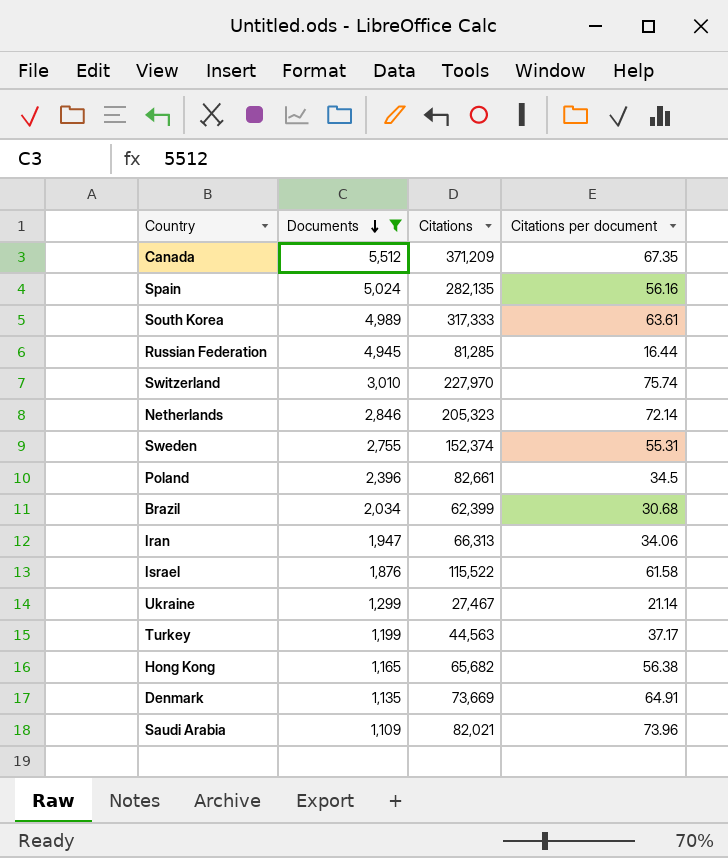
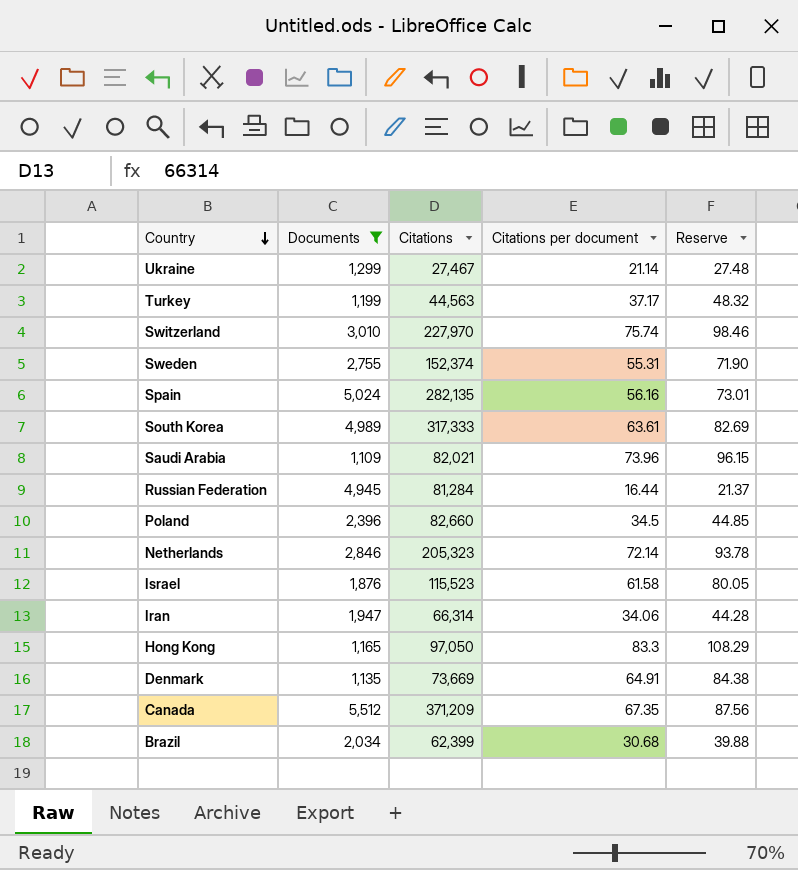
row order: Documents descending -> Country descending
column Reserve | formula: none -> [Citations per document] * 1.3
Russian Federation | Citations: 81,285 -> 81,284
Poland | Citations: 82,661 -> 82,660
Israel | Citations: 115,522 -> 115,523
Iran | Citations: 66,313 -> 66,314
Hong Kong | Citations: 65,682 -> 97,050
Hong Kong | Citations per document: 56.38 -> 83.3

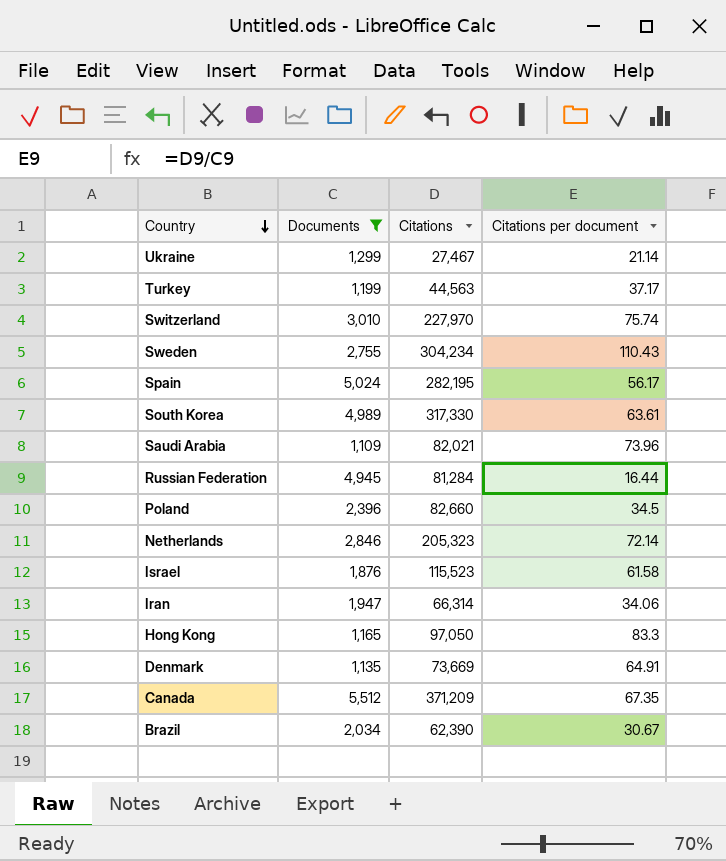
column Reserve | formula: [Citations per document] * 1.3 -> none
Sweden | Citations: 152,374 -> 304,234
Sweden | Citations per document: 55.31 -> 110.43
Spain | Citations: 282,135 -> 282,195
Spain | Citations per document: 56.16 -> 56.17
South Korea | Citations: 317,333 -> 317,330
Brazil | Citations: 62,399 -> 62,390
Brazil | Citations per document: 30.68 -> 30.67

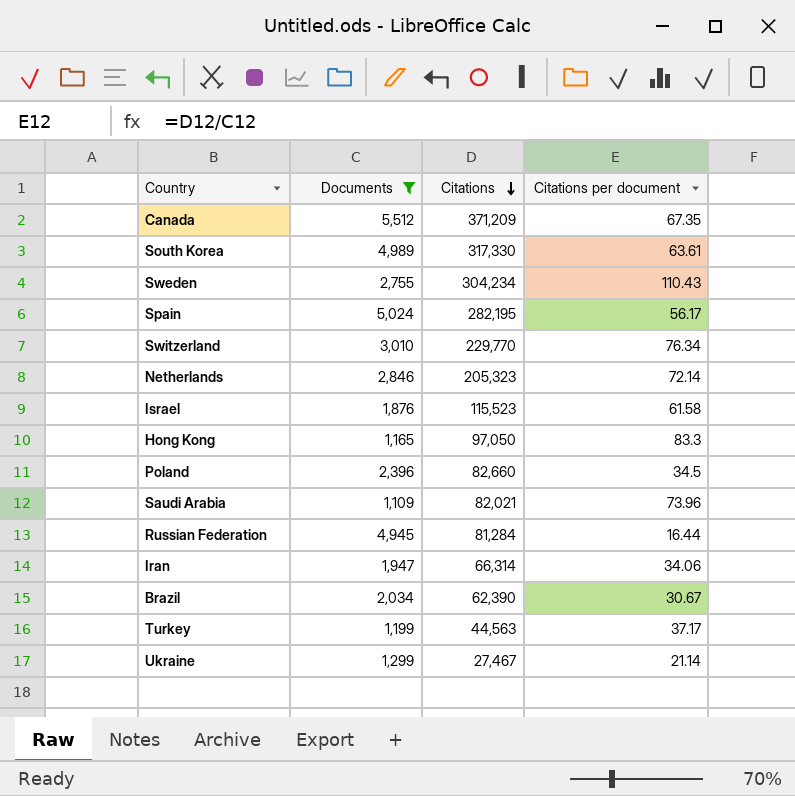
row order: Country descending -> Citations descending
row Denmark: 1,135 | 73,669 | 64.91 -> none
Switzerland | Citations: 227,970 -> 229,770
Switzerland | Citations per document: 75.74 -> 76.34

